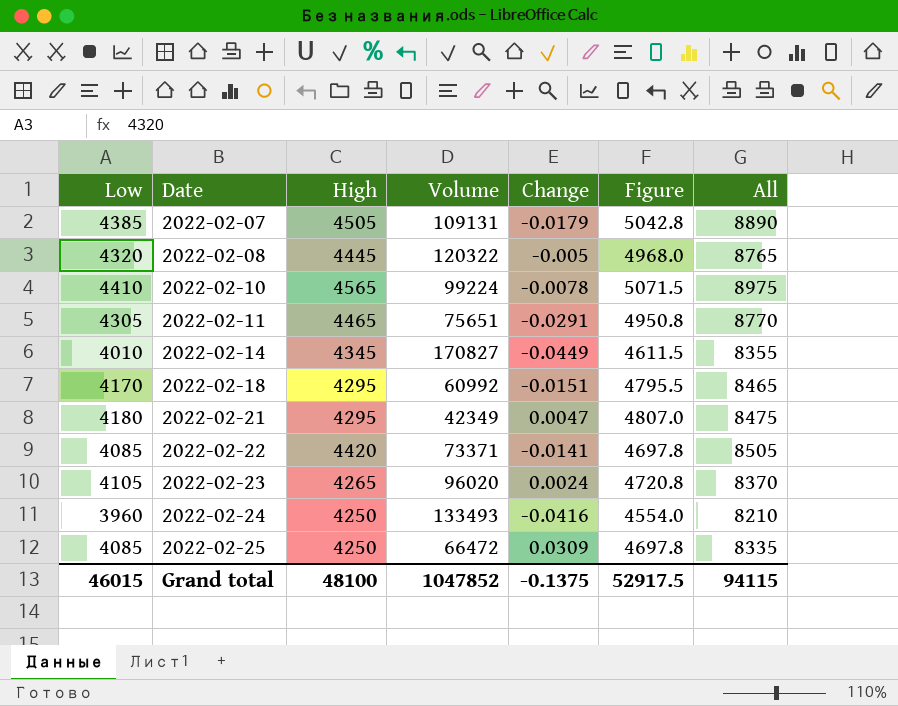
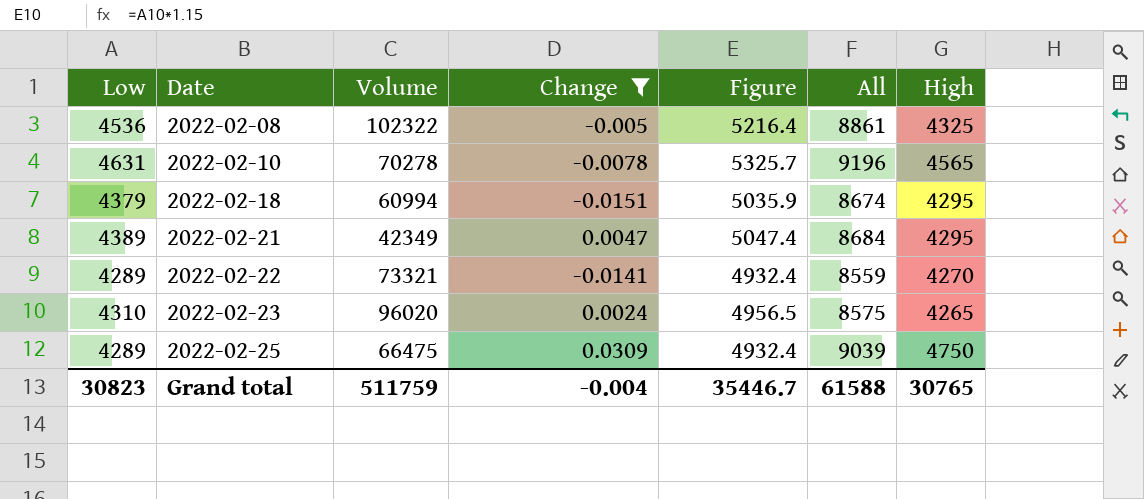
filter: none -> Change >= -0.0151
column High | position: 3 -> 7
2022-02-08 | Low: 4320 -> 4536
2022-02-08 | Volume: 120322 -> 102322
2022-02-08 | Figure: 4968.0 -> 5216.4
2022-02-08 | All: 8765 -> 8861
2022-02-08 | High: 4445 -> 4325
2022-02-10 | Low: 4410 -> 4631
2022-02-10 | Volume: 99224 -> 70278
2022-02-10 | Figure: 5071.5 -> 5325.7
2022-02-10 | All: 8975 -> 9196
2022-02-18 | Low: 4170 -> 4379
2022-02-18 | Volume: 60992 -> 60994
2022-02-18 | Figure: 4795.5 -> 5035.9
2022-02-18 | All: 8465 -> 8674
2022-02-21 | Low: 4180 -> 4389
2022-02-21 | Figure: 4807.0 -> 5047.4
2022-02-21 | All: 8475 -> 8684
2022-02-22 | Low: 4085 -> 4289
2022-02-22 | Volume: 73371 -> 73321
2022-02-22 | Figure: 4697.8 -> 4932.4
2022-02-22 | All: 8505 -> 8559
2022-02-22 | High: 4420 -> 4270
2022-02-23 | Low: 4105 -> 4310
2022-02-23 | Figure: 4720.8 -> 4956.5
2022-02-23 | All: 8370 -> 8575
2022-02-25 | Low: 4085 -> 4289
2022-02-25 | Volume: 66472 -> 66475
2022-02-25 | Figure: 4697.8 -> 4932.4
2022-02-25 | All: 8335 -> 9039
2022-02-25 | High: 4250 -> 4750
Grand total | Low: 46015 -> 30823
Grand total | Volume: 1047852 -> 511759
Grand total | Change: -0.1375 -> -0.004
Grand total | Figure: 52917.5 -> 35446.7
Grand total | All: 94115 -> 61588
Grand total | High: 48100 -> 30765

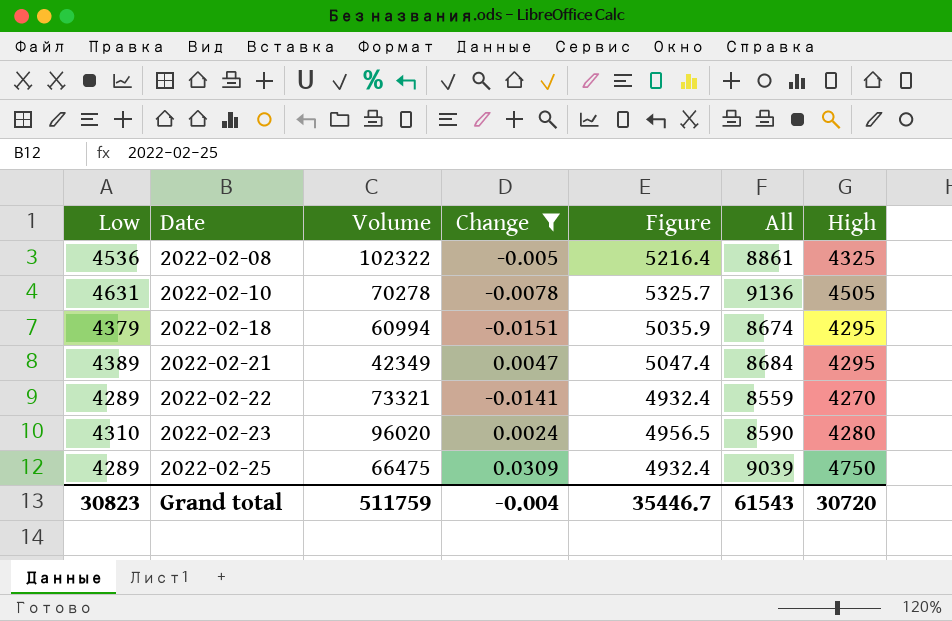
2022-02-10 | All: 9196 -> 9136
2022-02-10 | High: 4565 -> 4505
2022-02-23 | All: 8575 -> 8590
2022-02-23 | High: 4265 -> 4280
Grand total | All: 61588 -> 61543
Grand total | High: 30765 -> 30720

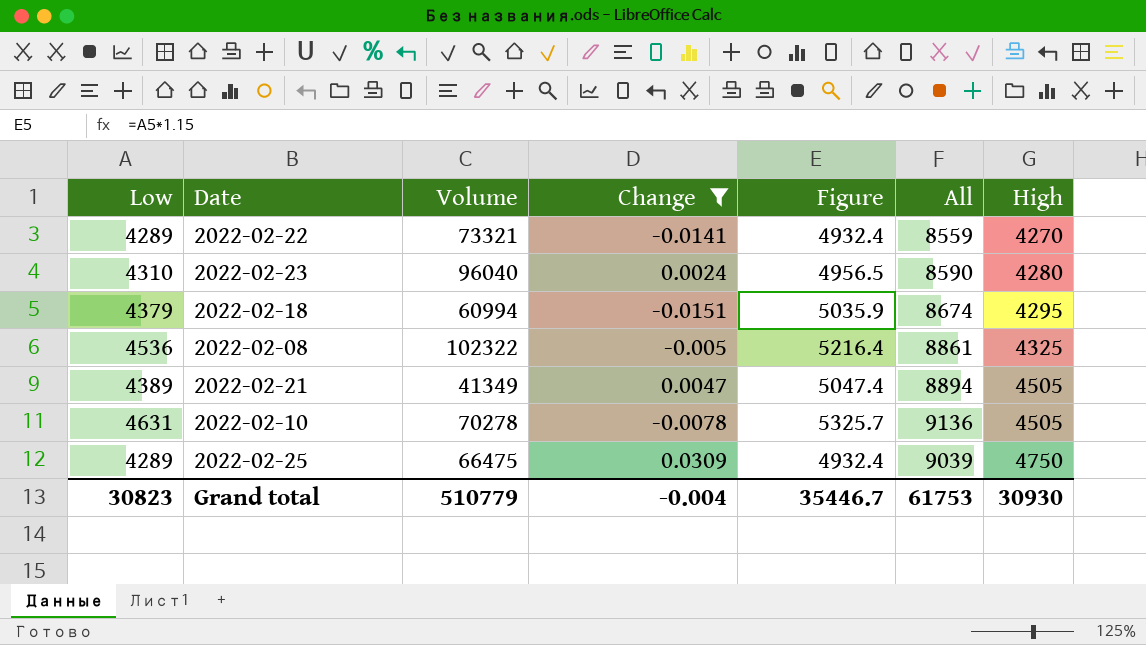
row order: Date ascending -> High ascending
2022-02-23 | Volume: 96020 -> 96040
2022-02-21 | Volume: 42349 -> 41349
2022-02-21 | All: 8684 -> 8894
2022-02-21 | High: 4295 -> 4505
Grand total | Volume: 511759 -> 510779
Grand total | All: 61543 -> 61753
Grand total | High: 30720 -> 30930

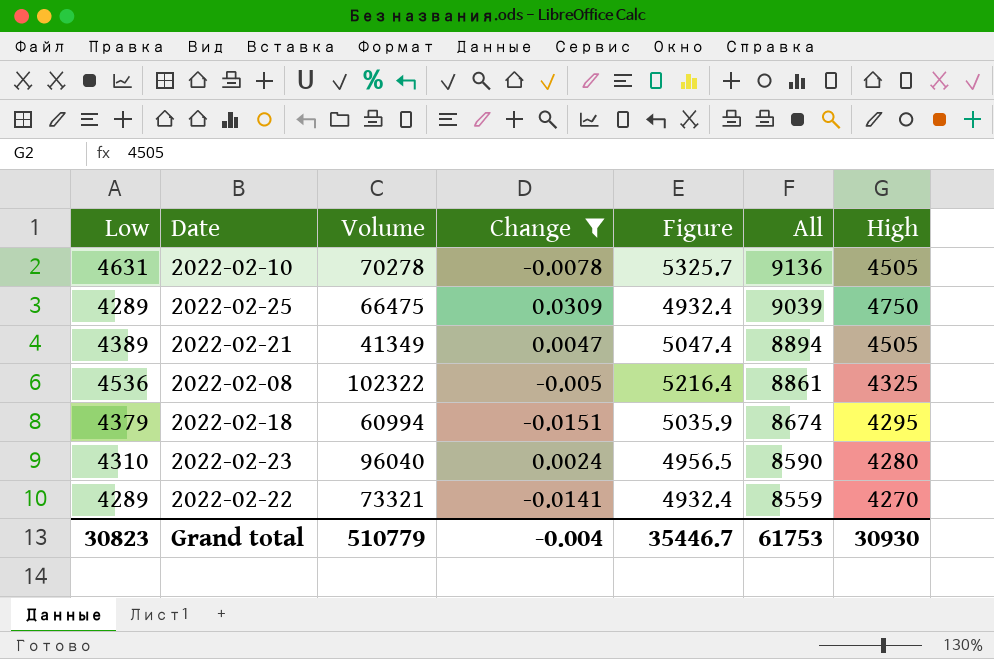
row order: High ascending -> All descending

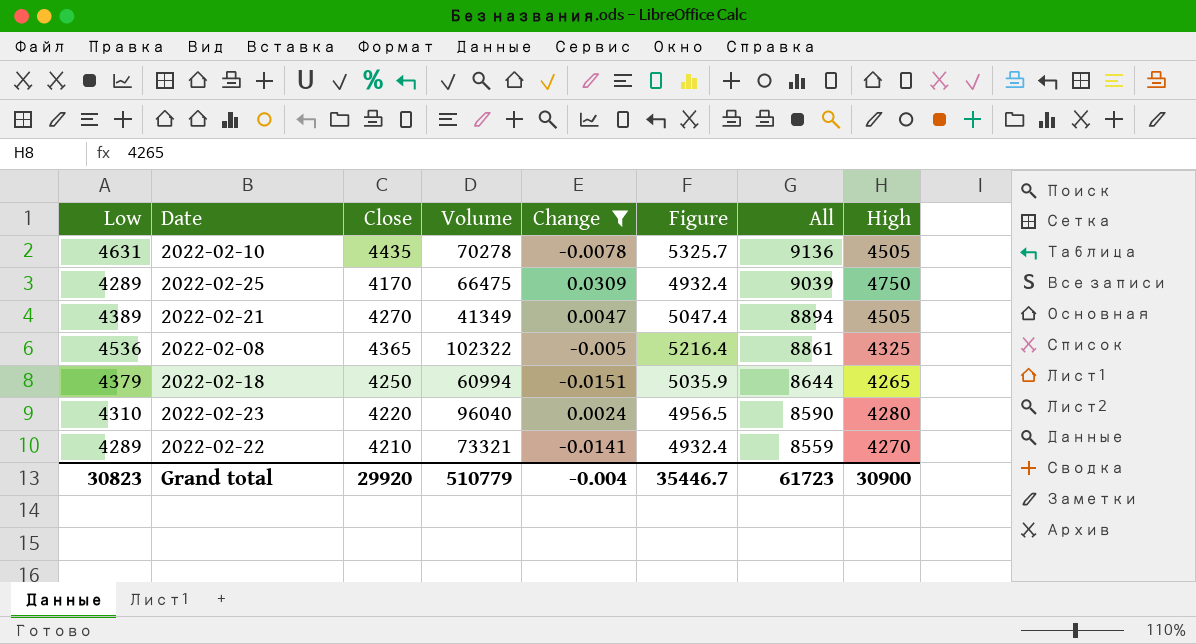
column Close | position: none -> 3
2022-02-18 | All: 8674 -> 8644
2022-02-18 | High: 4295 -> 4265
Grand total | All: 61753 -> 61723
Grand total | High: 30930 -> 30900

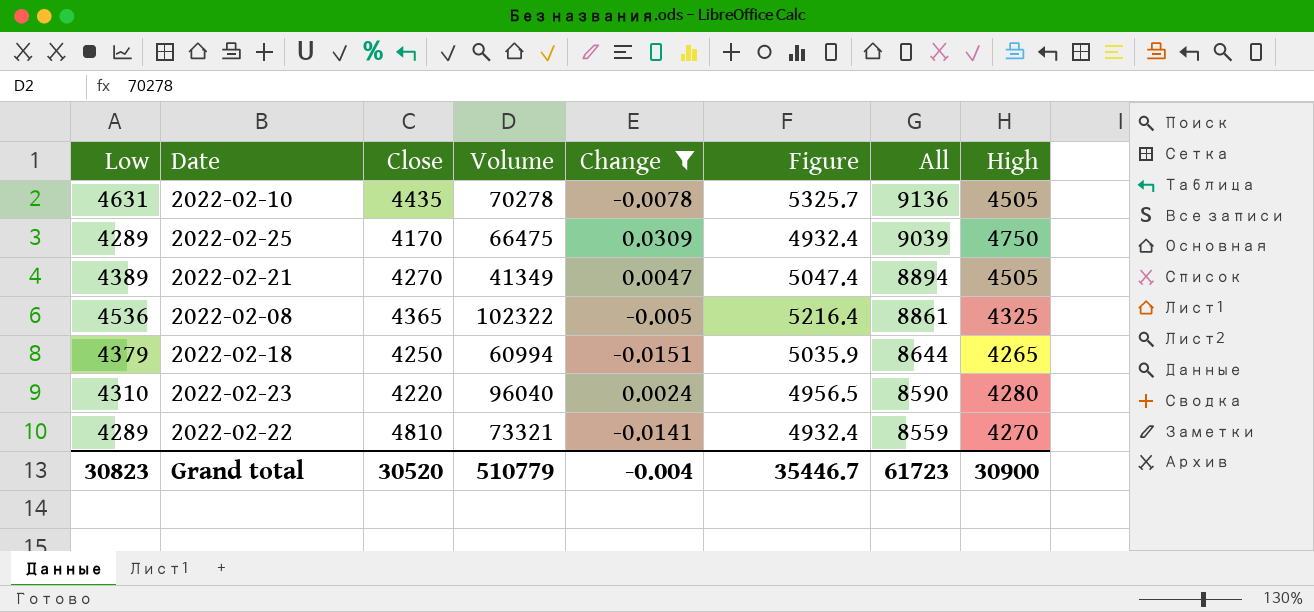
2022-02-22 | Close: 4210 -> 4810
Grand total | Close: 29920 -> 30520

